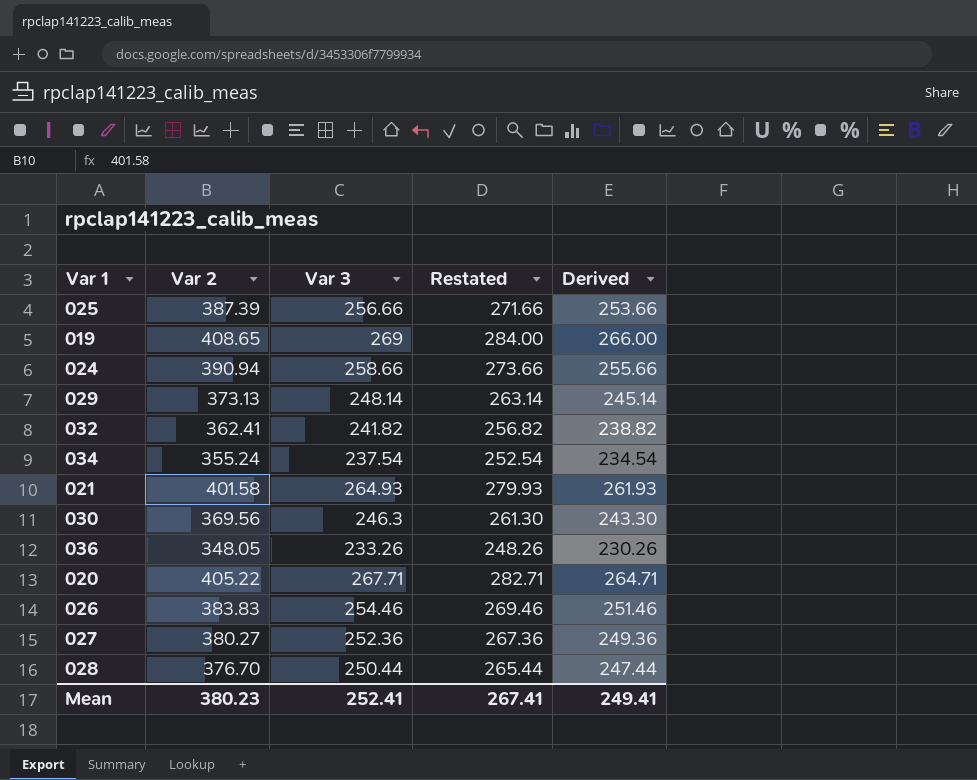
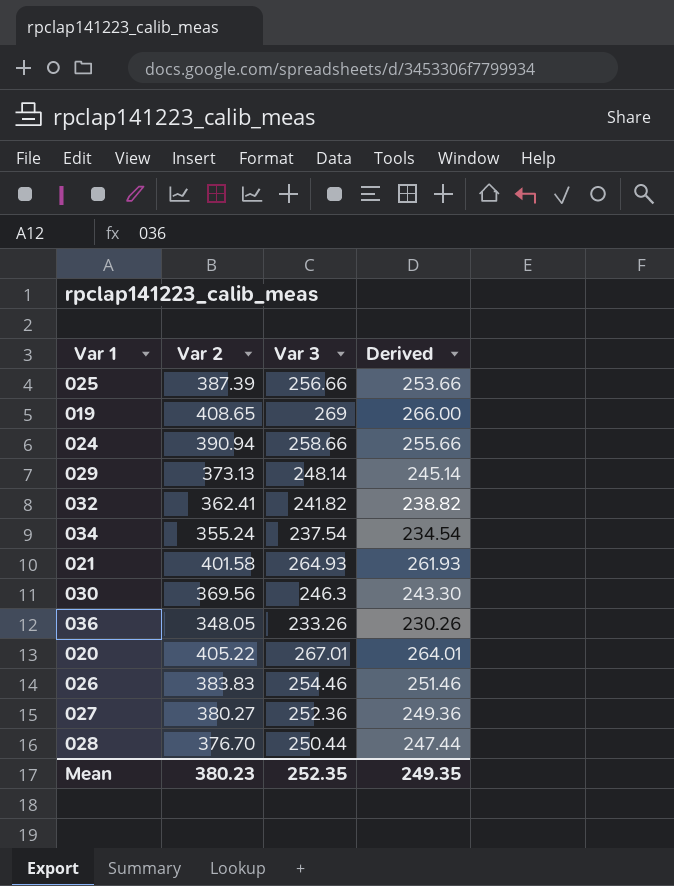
column Restated | formula: [Var 3] + 15 -> none
020 | Var 3: 267.71 -> 267.01
020 | Derived: 264.71 -> 264.01
Mean | Var 3: 252.41 -> 252.35
Mean | Derived: 249.41 -> 249.35

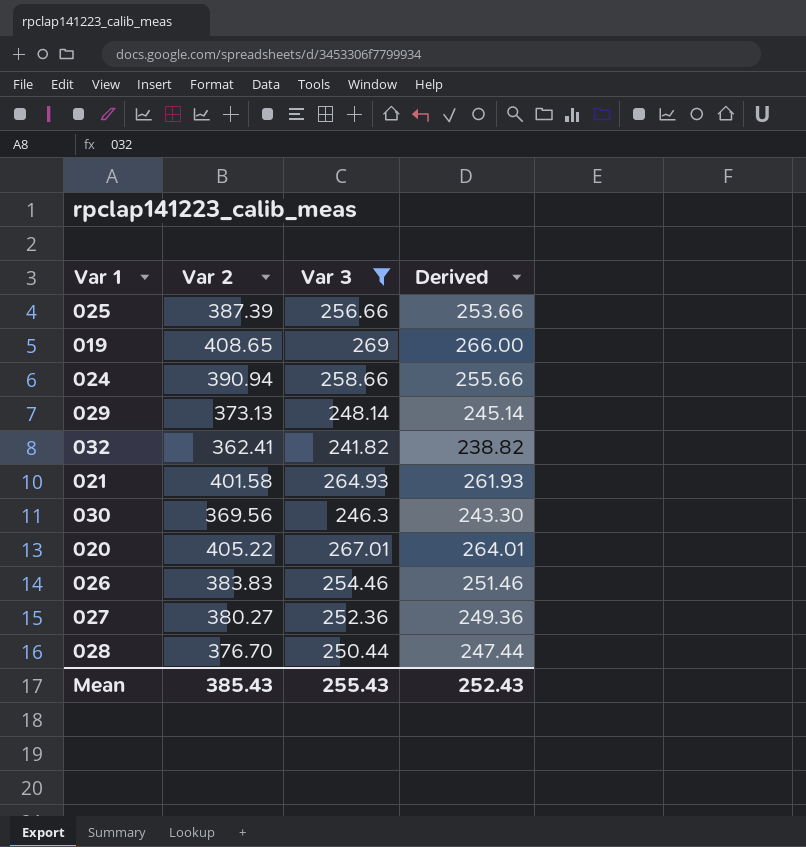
filter: none -> Var 3 >= 241.82
Mean | Var 2: 380.23 -> 385.43
Mean | Var 3: 252.35 -> 255.43
Mean | Derived: 249.35 -> 252.43

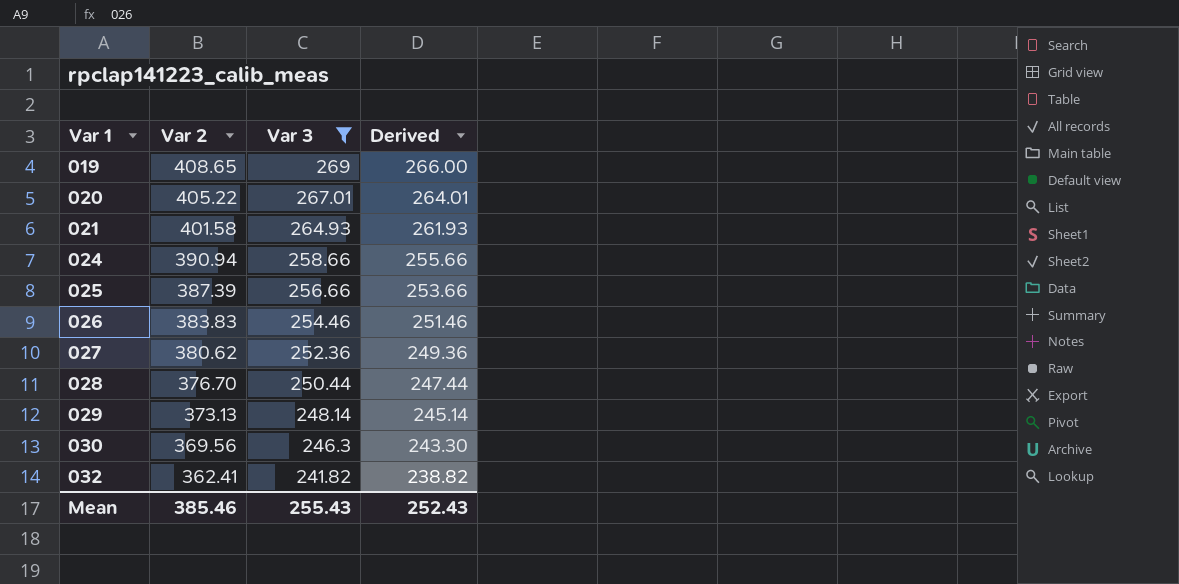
row order: none -> Var 1 ascending
027 | Var 2: 380.27 -> 380.62
Mean | Var 2: 385.43 -> 385.46

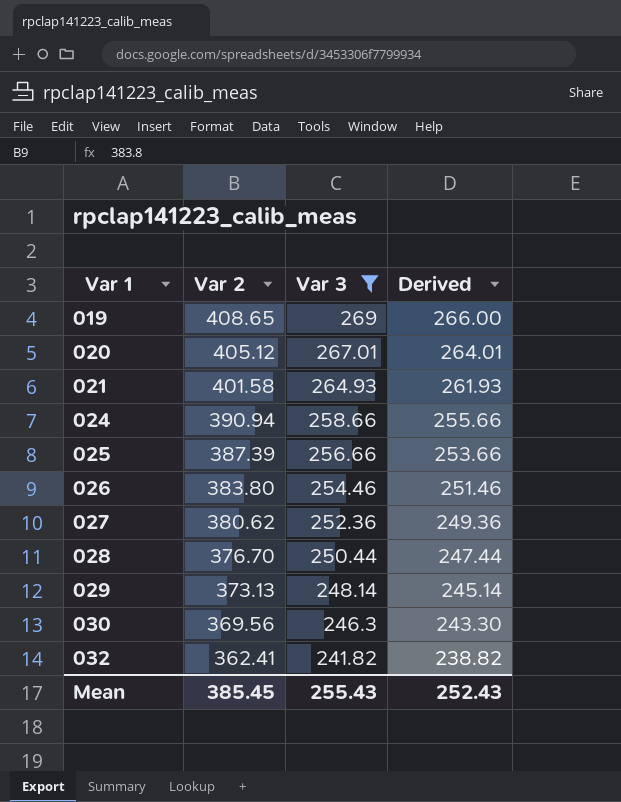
020 | Var 2: 405.22 -> 405.12
026 | Var 2: 383.83 -> 383.80
Mean | Var 2: 385.46 -> 385.45

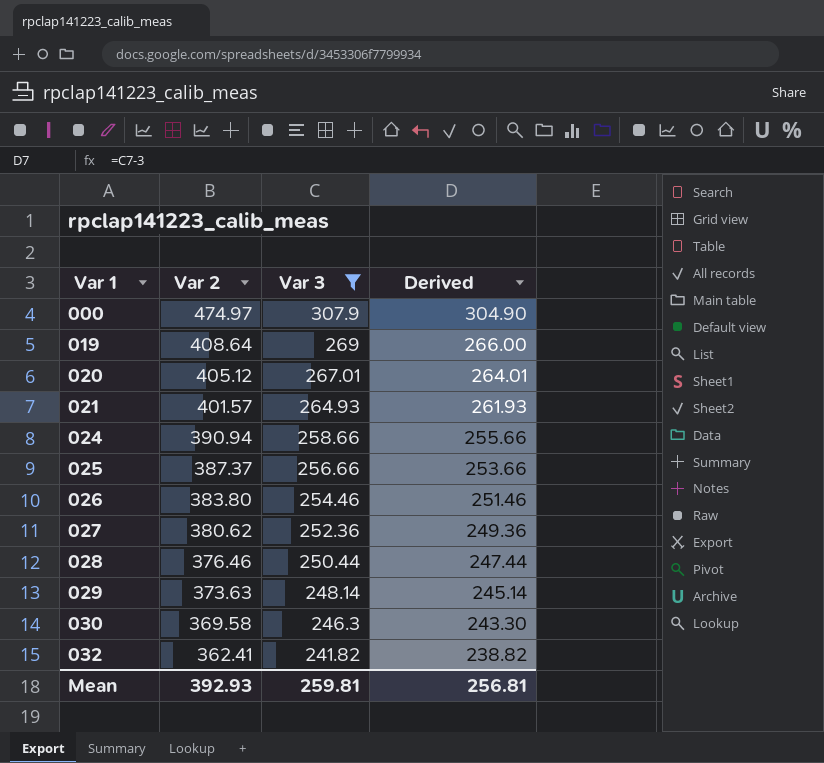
row 000: none -> 474.97 | 307.9 | 304.90
019 | Var 2: 408.65 -> 408.64
021 | Var 2: 401.58 -> 401.57
025 | Var 2: 387.39 -> 387.37
028 | Var 2: 376.70 -> 376.46
029 | Var 2: 373.13 -> 373.63
030 | Var 2: 369.56 -> 369.58
Mean | Var 2: 385.45 -> 392.93
Mean | Var 3: 255.43 -> 259.81
Mean | Derived: 252.43 -> 256.81

